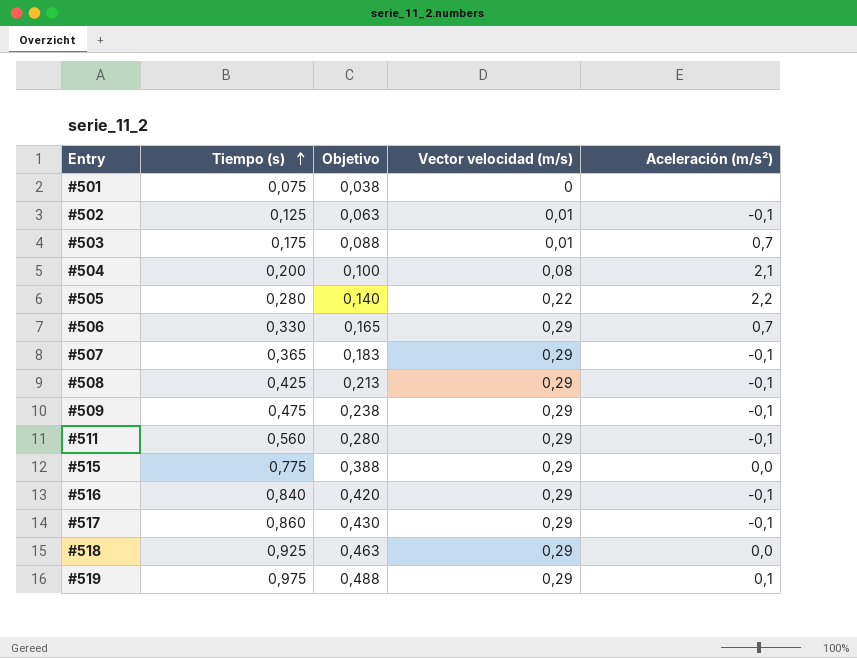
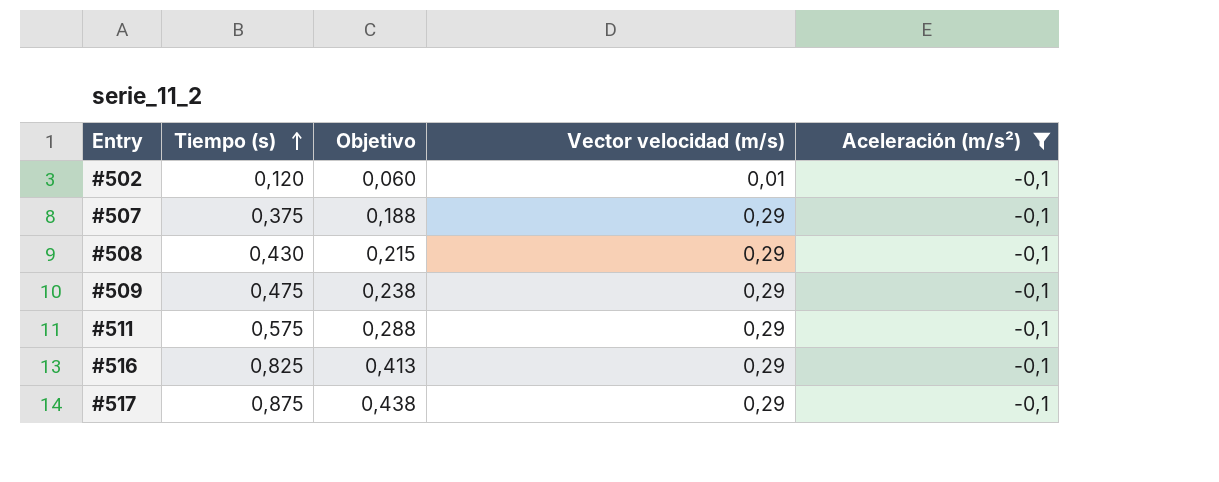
filter: none -> Aceleración (m/s²) = -0,1
#502 | Tiempo (s): 0,125 -> 0,120
#502 | Objetivo: 0,063 -> 0,060
#507 | Tiempo (s): 0,365 -> 0,375
#507 | Objetivo: 0,183 -> 0,188
#508 | Tiempo (s): 0,425 -> 0,430
#508 | Objetivo: 0,213 -> 0,215
#511 | Tiempo (s): 0,560 -> 0,575
#511 | Objetivo: 0,280 -> 0,288
#516 | Tiempo (s): 0,840 -> 0,825
#516 | Objetivo: 0,420 -> 0,413
#517 | Tiempo (s): 0,860 -> 0,875
#517 | Objetivo: 0,430 -> 0,438

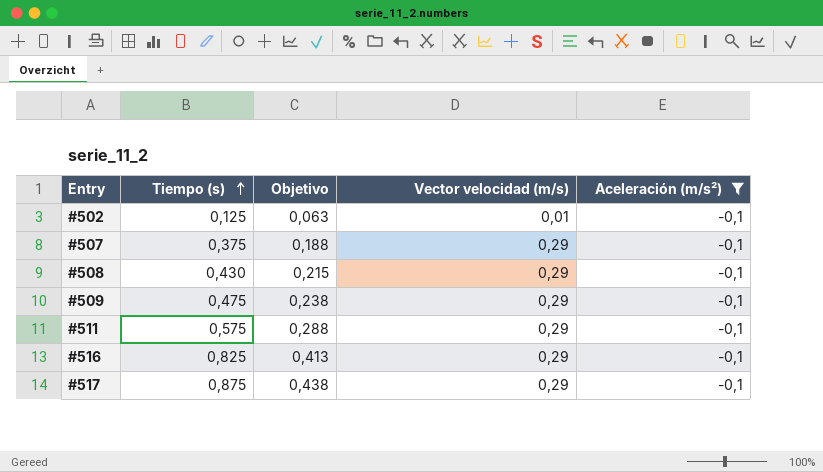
#502 | Tiempo (s): 0,120 -> 0,125
#502 | Objetivo: 0,060 -> 0,063

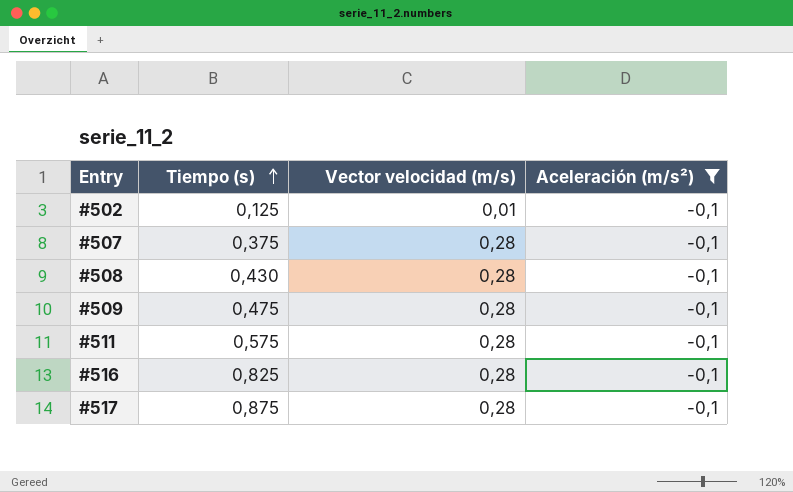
column Objetivo | formula: [Tiempo (s)] * 0,5 -> none
#507 | Vector velocidad (m/s): 0,29 -> 0,28
#508 | Vector velocidad (m/s): 0,29 -> 0,28
#509 | Vector velocidad (m/s): 0,29 -> 0,28
#511 | Vector velocidad (m/s): 0,29 -> 0,28
#516 | Vector velocidad (m/s): 0,29 -> 0,28
#517 | Vector velocidad (m/s): 0,29 -> 0,28

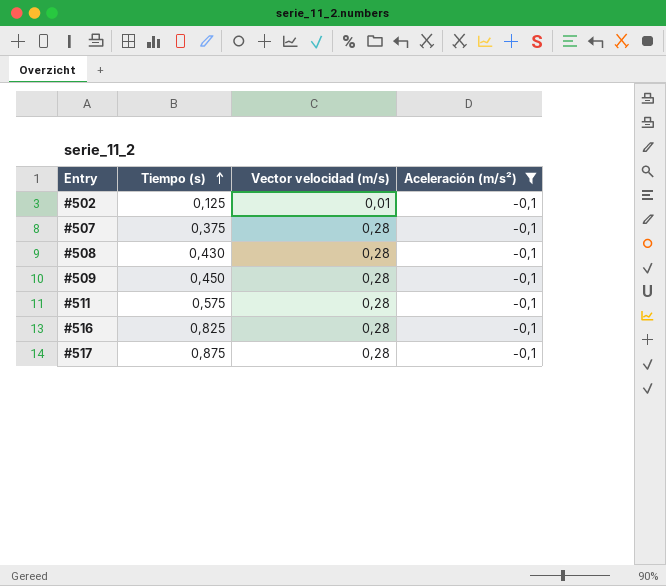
#509 | Tiempo (s): 0,475 -> 0,450

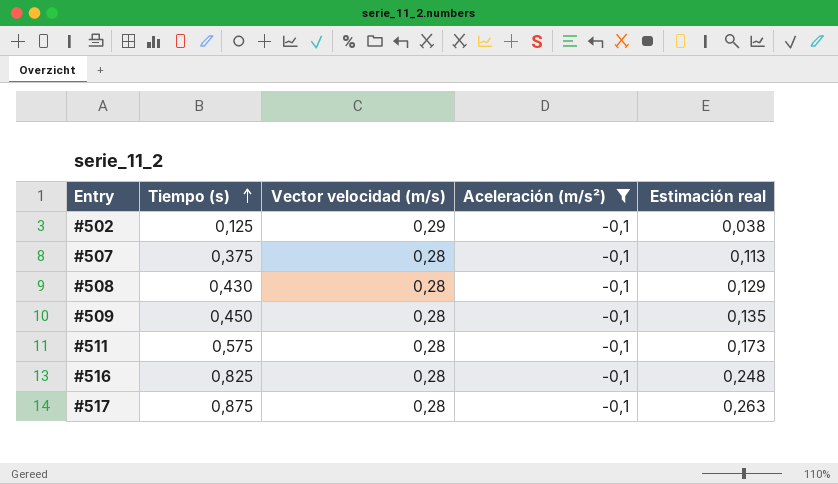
column Estimación real | formula: none -> [Tiempo (s)] * 0,3
#502 | Vector velocidad (m/s): 0,01 -> 0,29

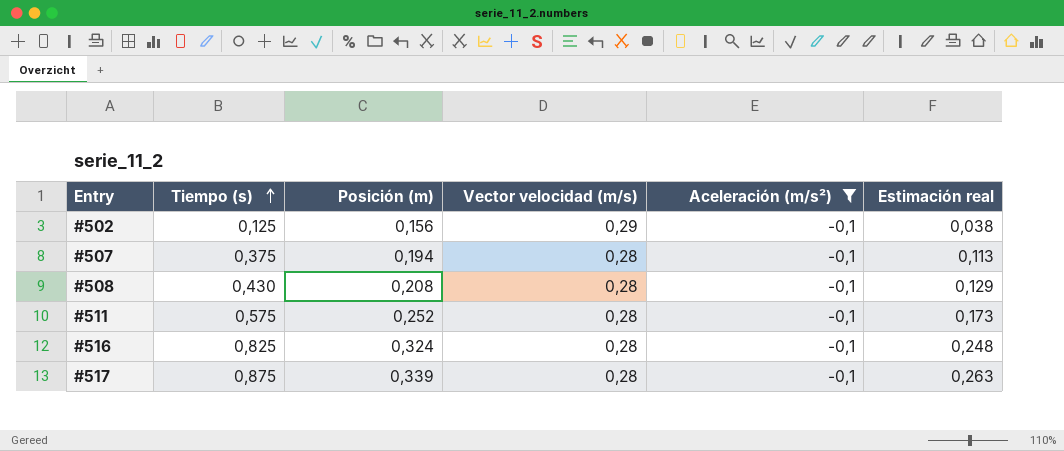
column Posición (m) | position: none -> 3
row #509: 0,450 | 0,28 | -0,1 | 0,135 -> none

